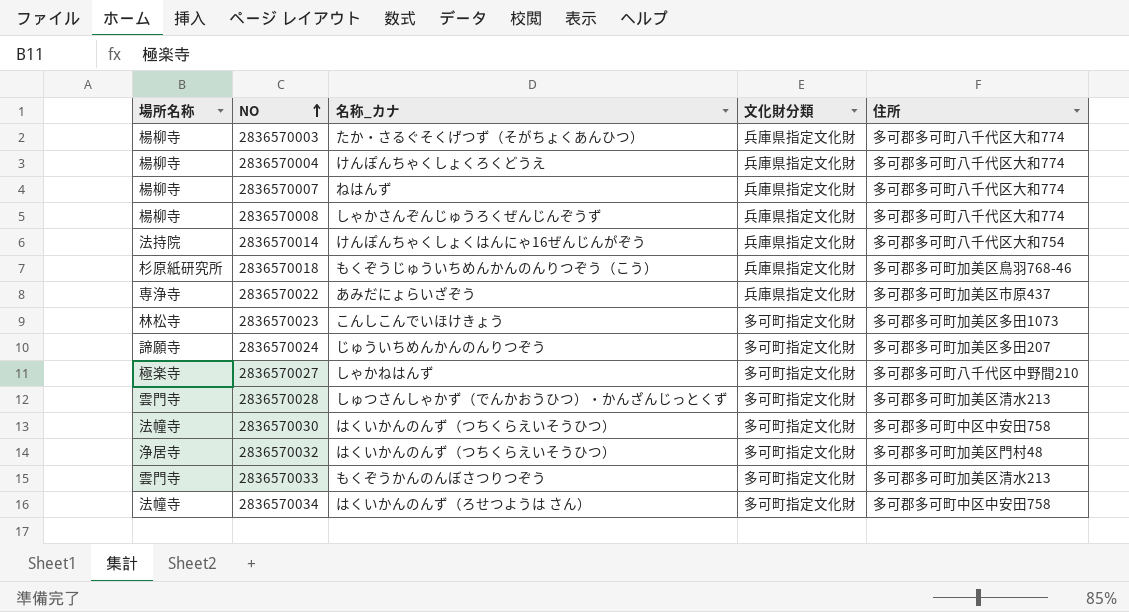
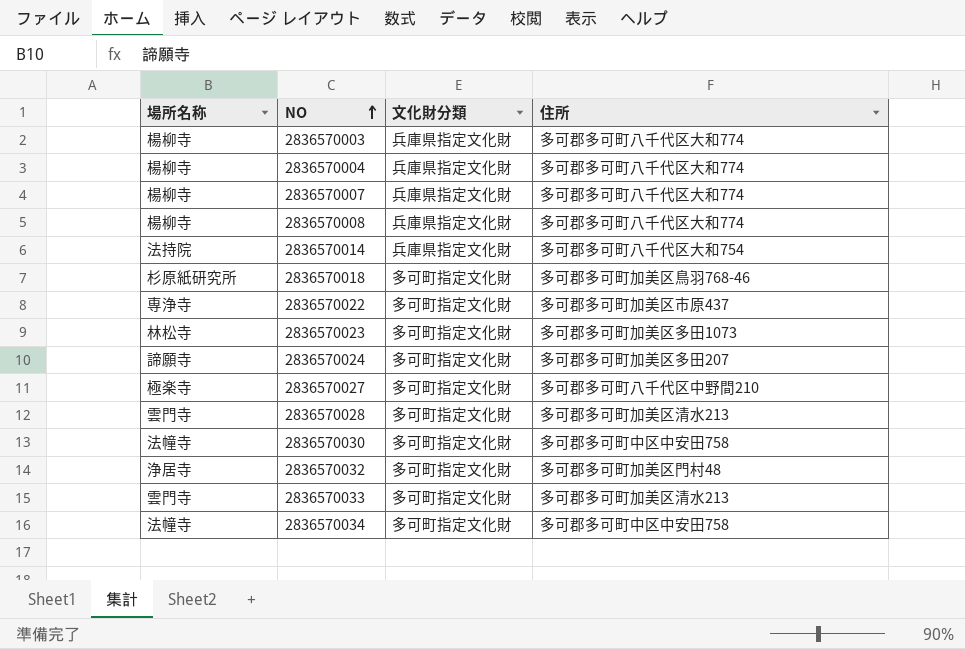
column 名称_カナ | position: 3 -> none
2836570018 | 文化財分類: 兵庫県指定文化財 -> 多可町指定文化財
2836570022 | 文化財分類: 兵庫県指定文化財 -> 多可町指定文化財

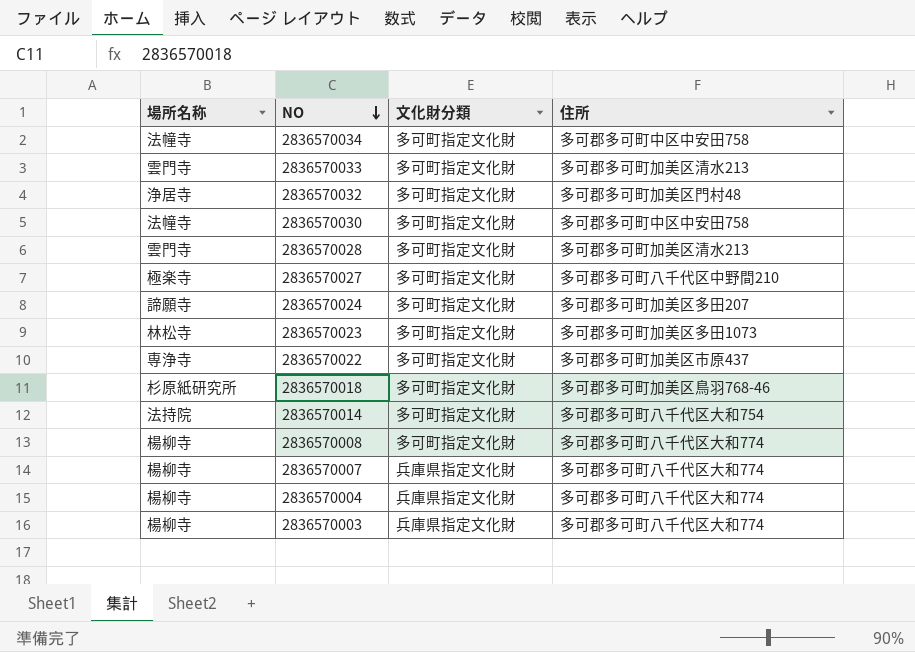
row order: NO ascending -> NO descending
2836570014 | 文化財分類: 兵庫県指定文化財 -> 多可町指定文化財
2836570008 | 文化財分類: 兵庫県指定文化財 -> 多可町指定文化財

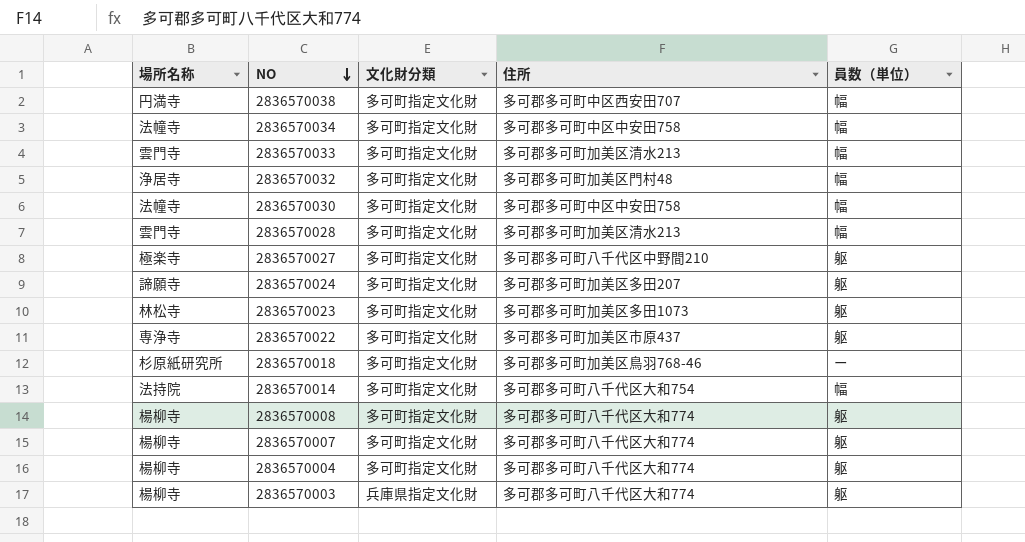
column 員数（単位） | position: none -> 5
row 2836570038: none -> 円満寺 | 多可町指定文化財 | 多可郡多可町中区西安田707 | 幅
2836570007 | 文化財分類: 兵庫県指定文化財 -> 多可町指定文化財
2836570004 | 文化財分類: 兵庫県指定文化財 -> 多可町指定文化財

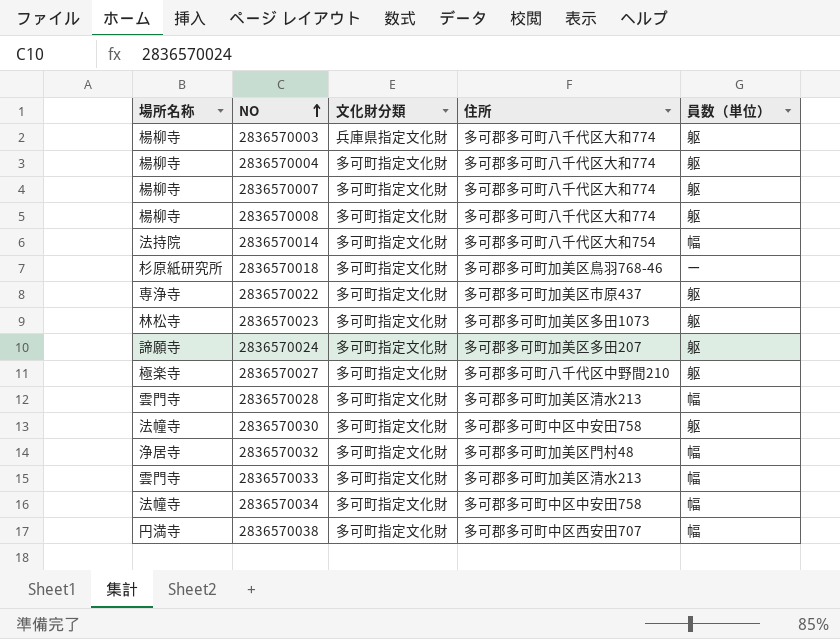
row order: NO descending -> NO ascending
2836570030 | 員数（単位）: 幅 -> 躯

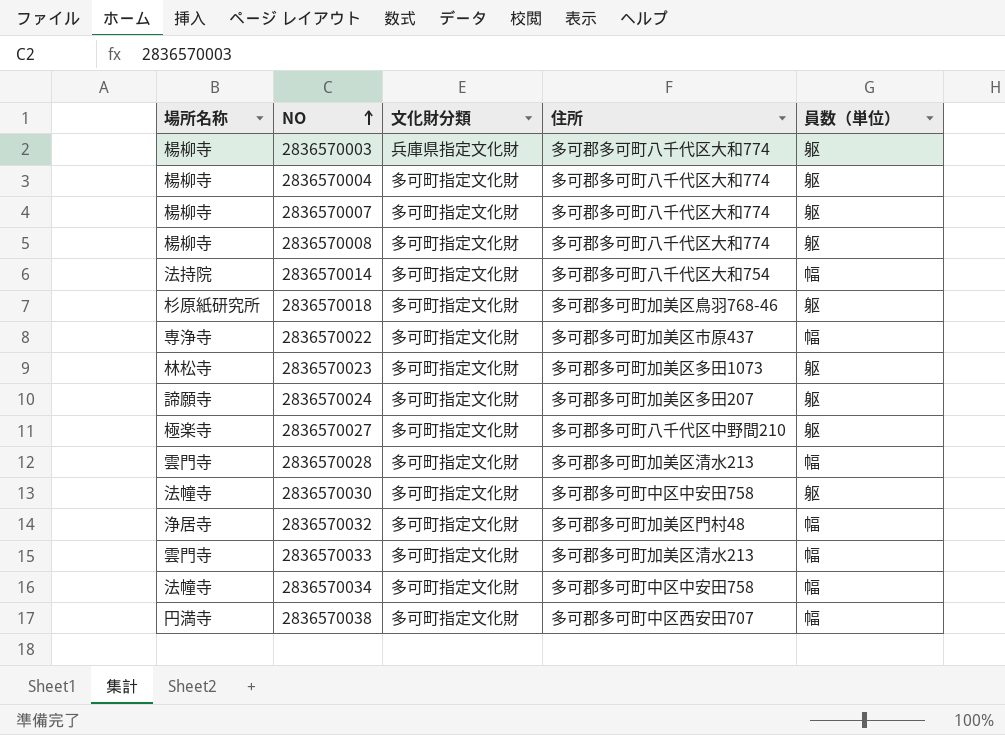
2836570018 | 員数（単位）: ー -> 躯
2836570022 | 員数（単位）: 躯 -> 幅

